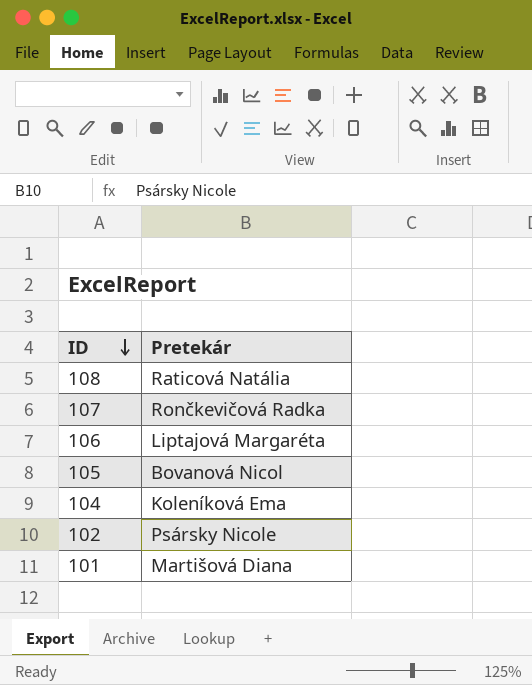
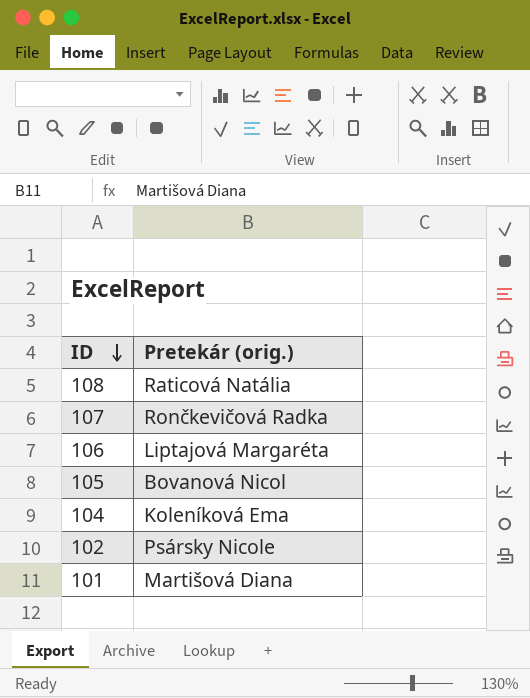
column name: Pretekár -> Pretekár (orig.)

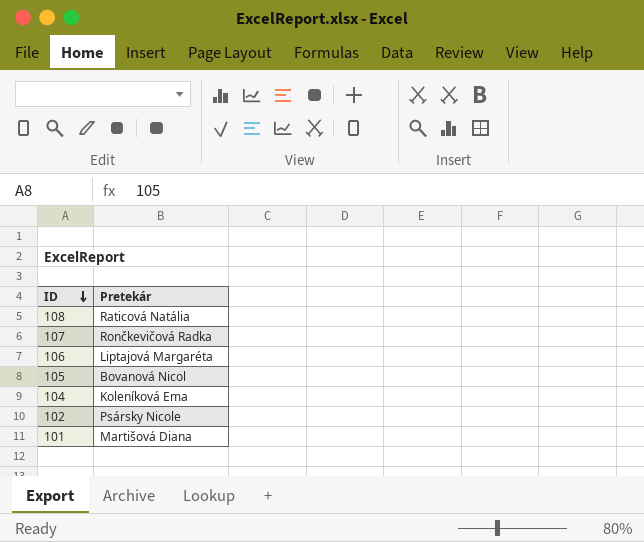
column name: Pretekár (orig.) -> Pretekár

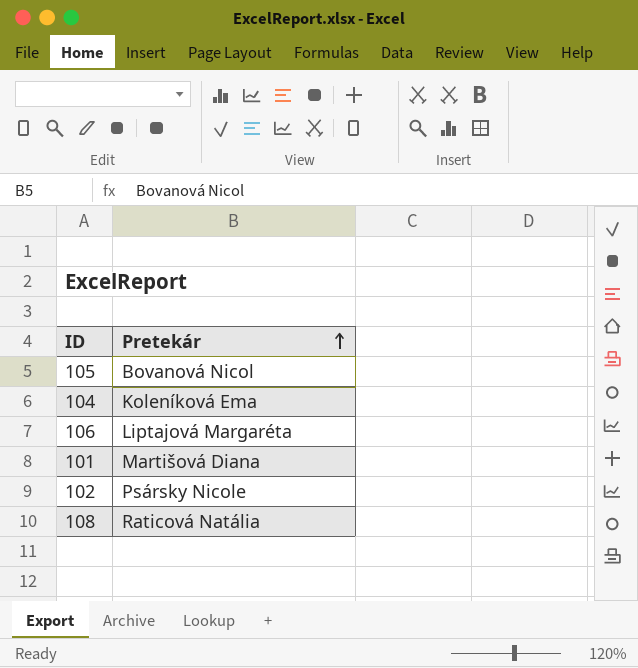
row order: ID descending -> Pretekár ascending
row 107: Rončkevičová Radka -> none

